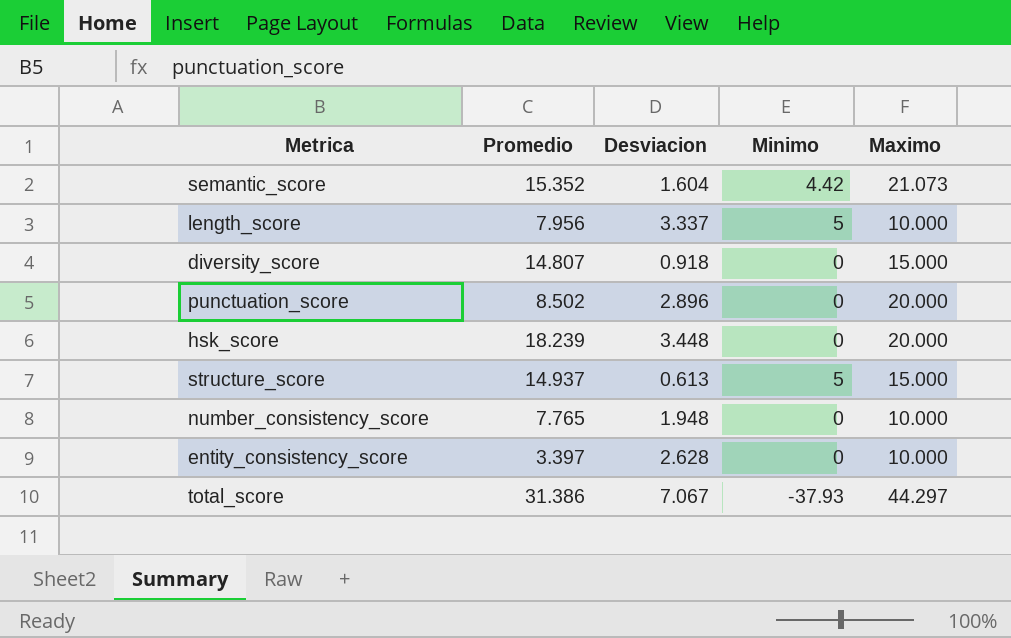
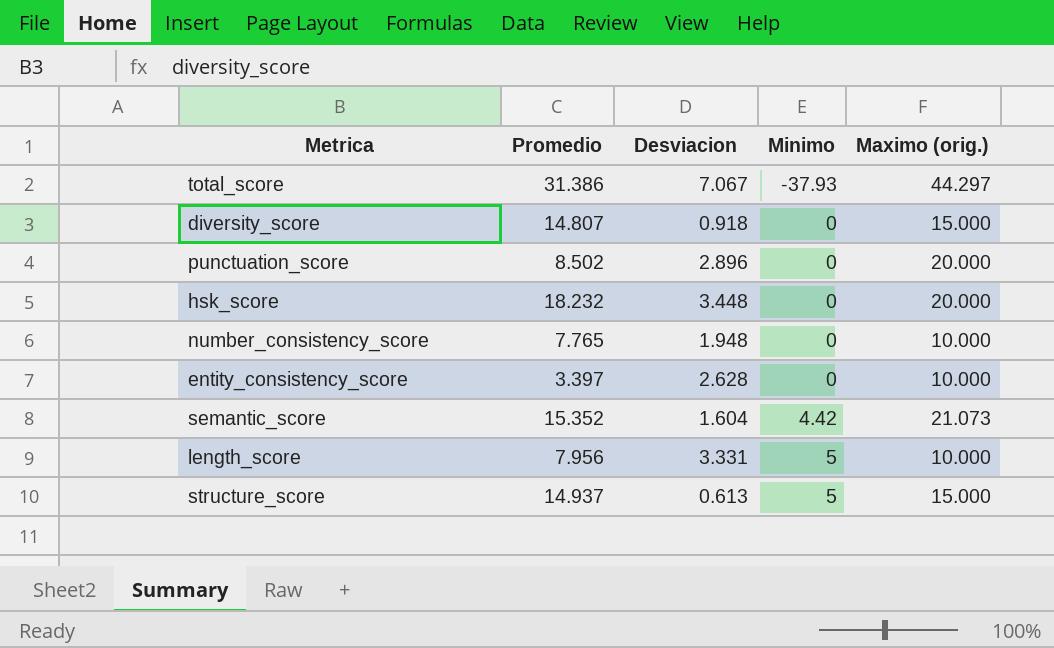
row order: none -> Minimo ascending
column name: Maximo -> Maximo (orig.)
hsk_score | Promedio: 18.239 -> 18.232
length_score | Desviacion: 3.337 -> 3.331

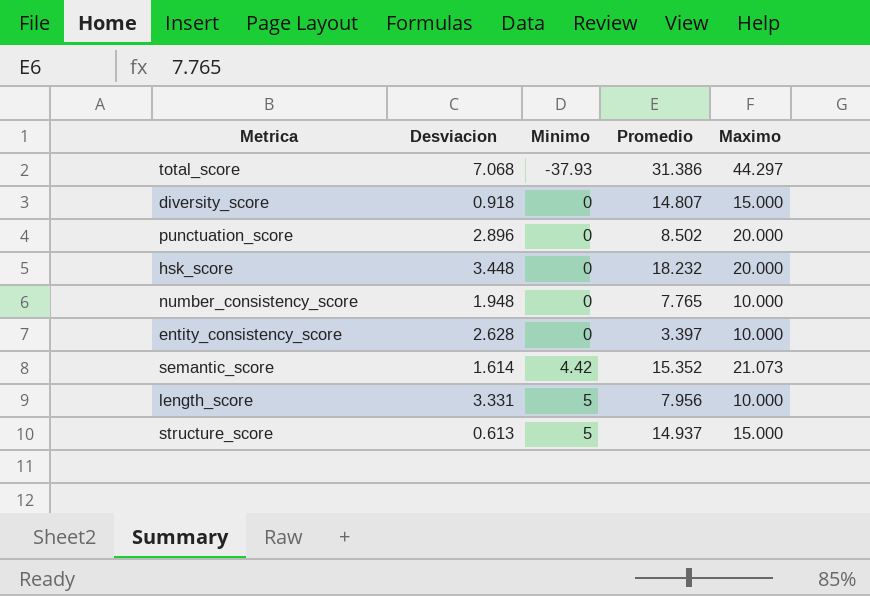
column Promedio | position: 2 -> 4
column name: Maximo (orig.) -> Maximo
total_score | Desviacion: 7.067 -> 7.068
semantic_score | Desviacion: 1.604 -> 1.614

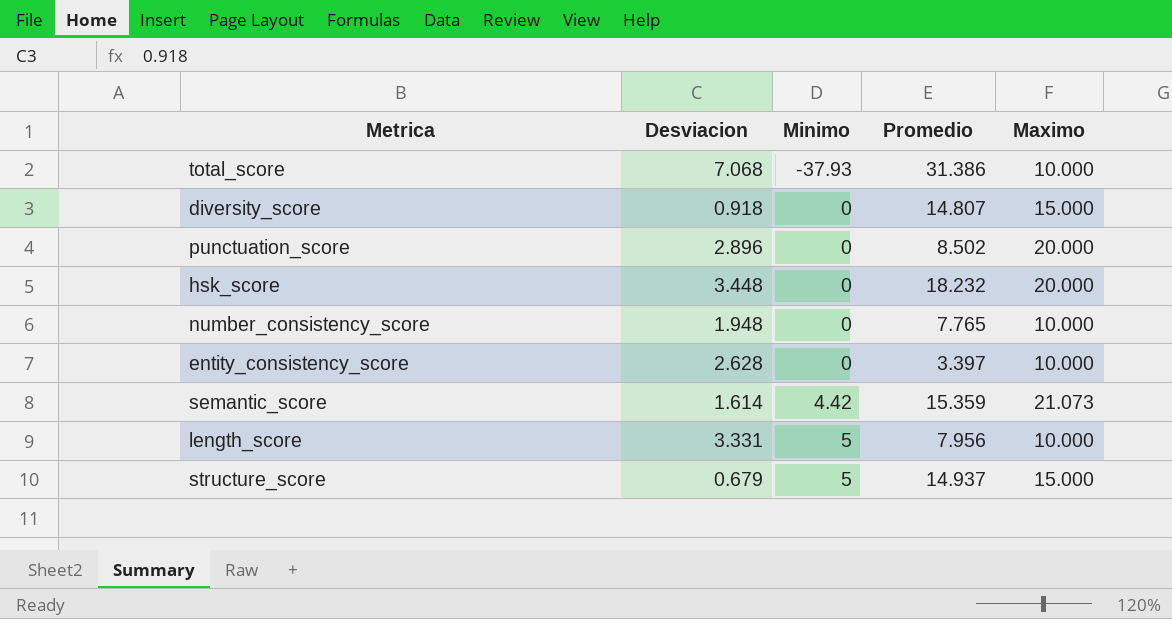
total_score | Maximo: 44.297 -> 10.000
semantic_score | Promedio: 15.352 -> 15.359
structure_score | Desviacion: 0.613 -> 0.679

